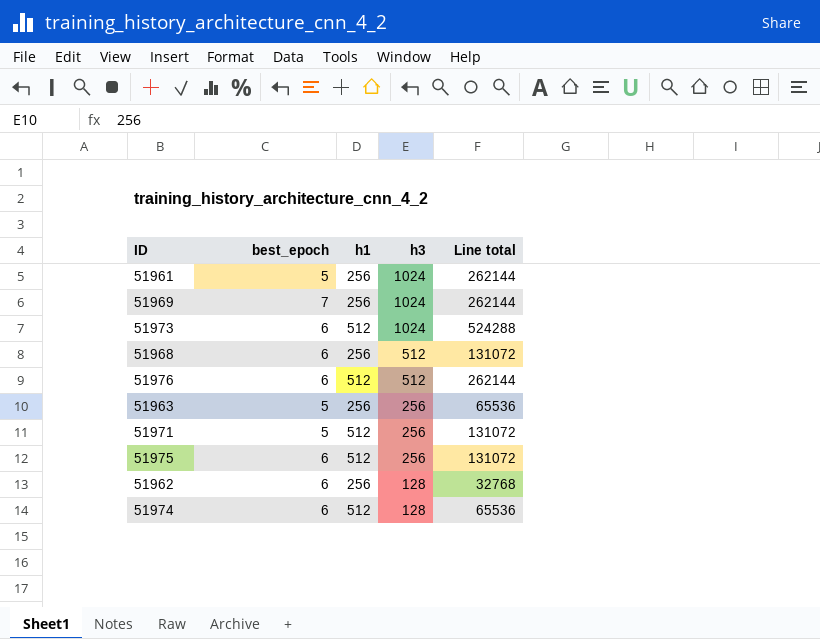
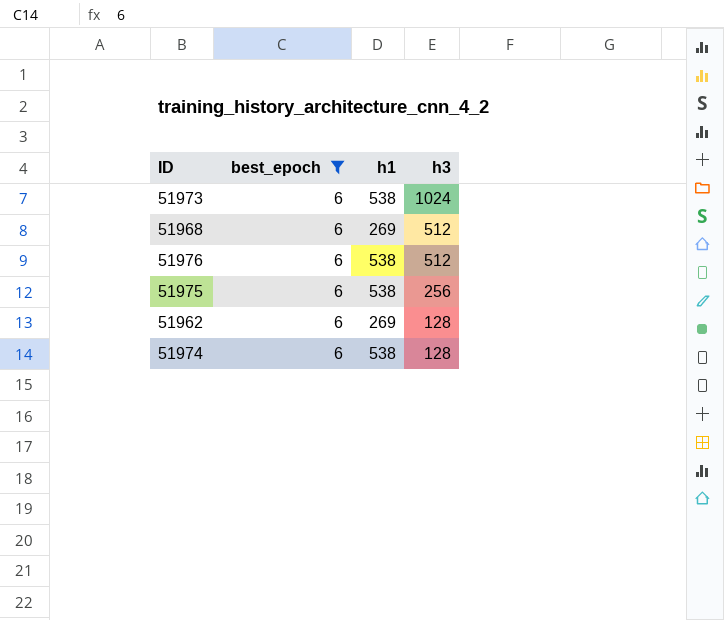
filter: none -> best_epoch = 6
column Line total | formula: [h1] * [h3] -> none
51973 | h1: 512 -> 538
51968 | h1: 256 -> 269
51976 | h1: 512 -> 538
51975 | h1: 512 -> 538
51962 | h1: 256 -> 269
51974 | h1: 512 -> 538

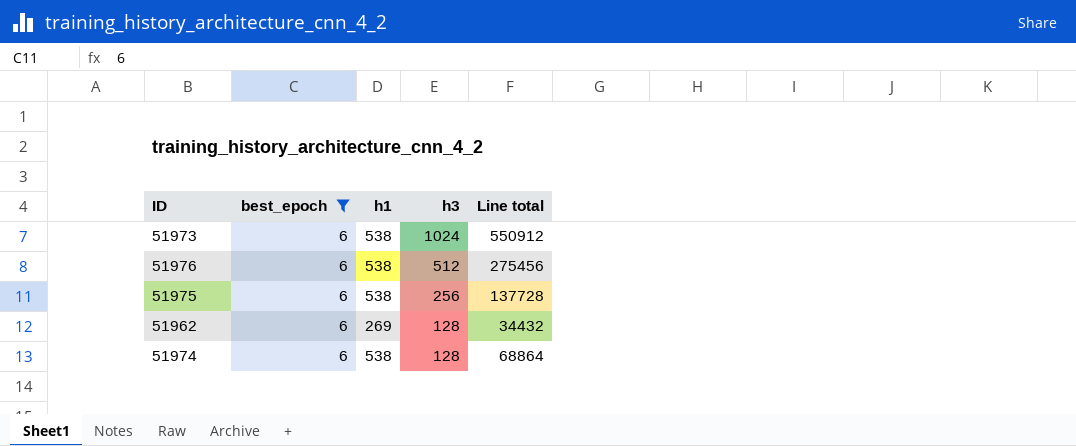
column Line total | formula: none -> [h1] * [h3]
row 51968: 6 | 269 | 512 -> none

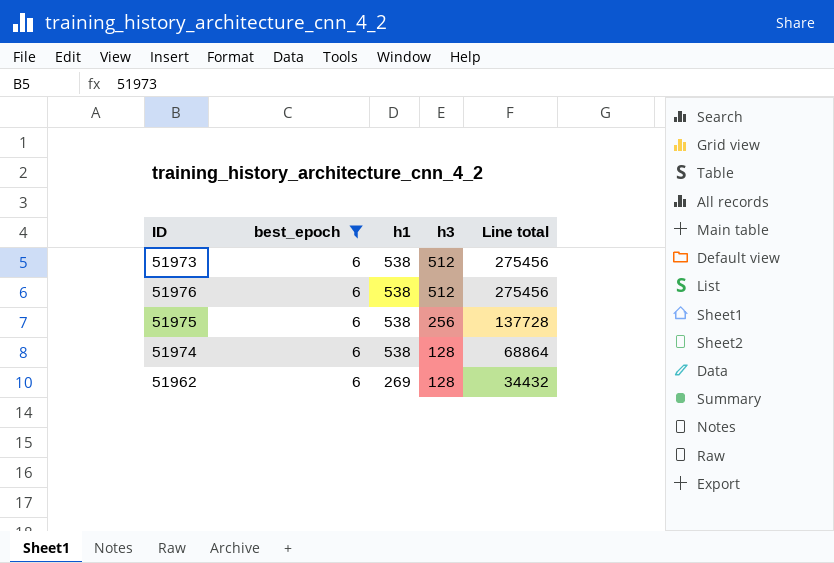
row order: h3 descending -> h1 descending
51973 | h3: 1024 -> 512
51973 | Line total: 550912 -> 275456

